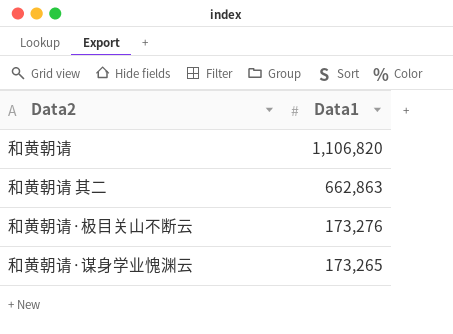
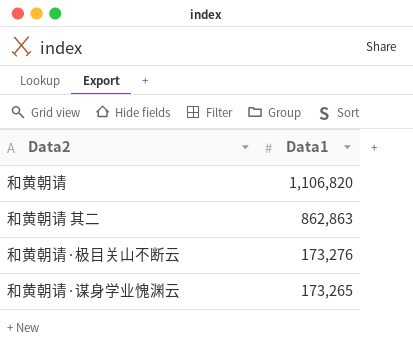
和黄朝请 其二 | Data1: 662,863 -> 862,863

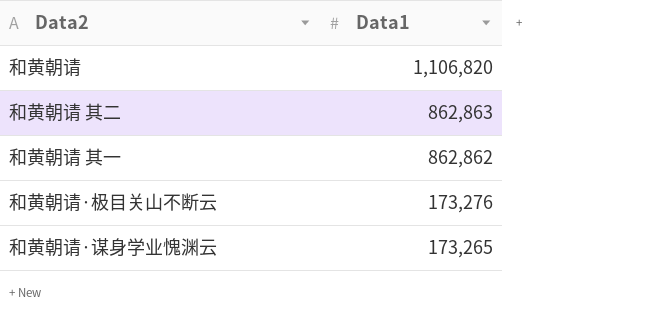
row 和黄朝请 其一: none -> 862,862

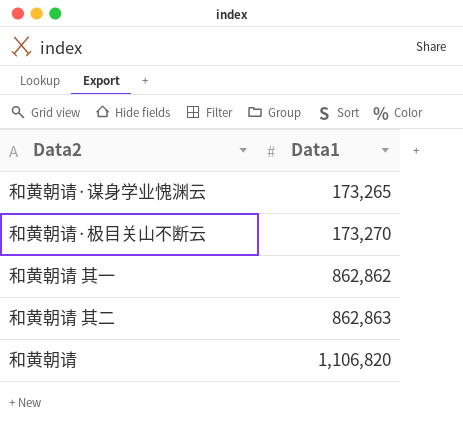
row order: Data1 descending -> Data1 ascending
和黄朝请·极目关山不断云 | Data1: 173,276 -> 173,270

